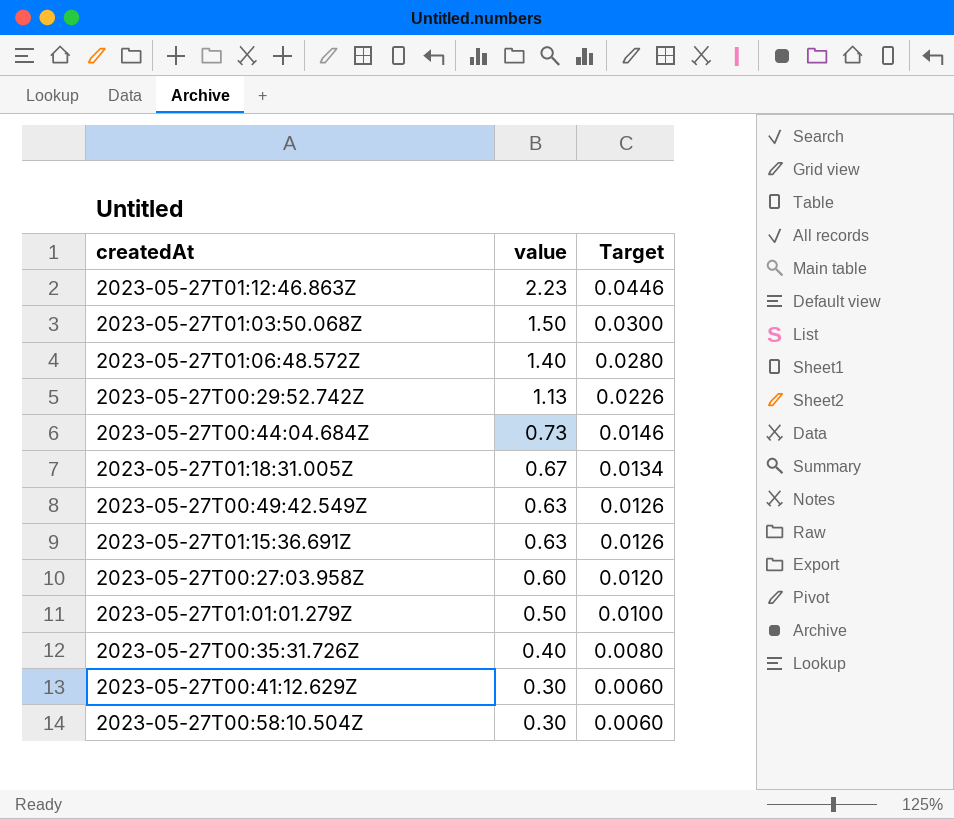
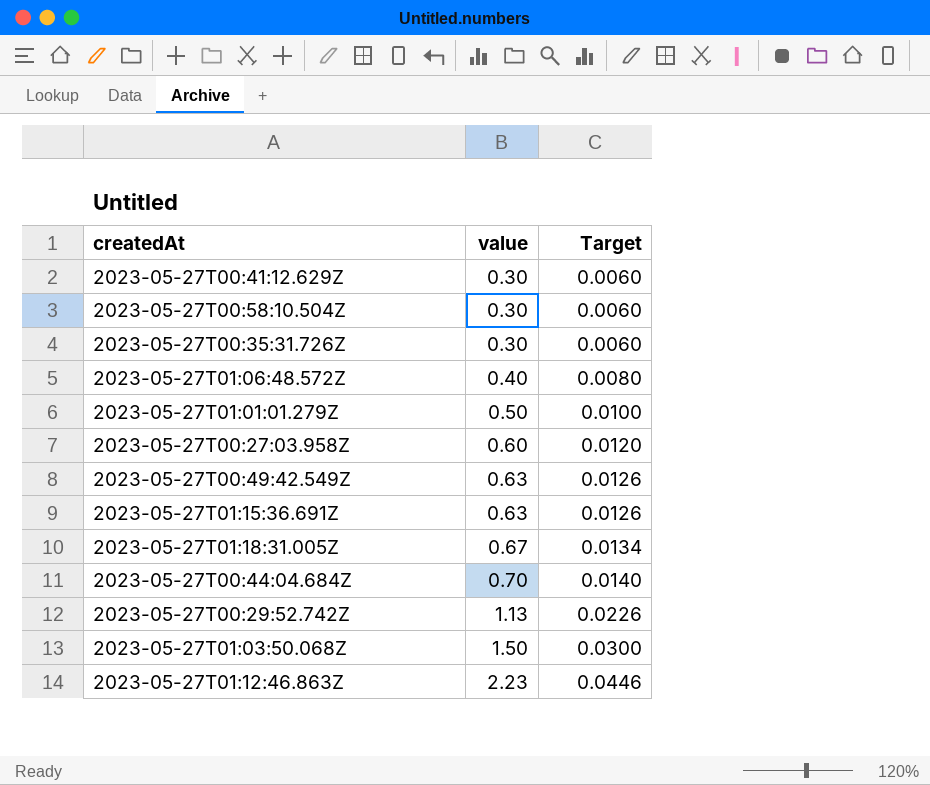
row order: value descending -> value ascending
2023-05-27T00:35:31.726Z | value: 0.40 -> 0.30
2023-05-27T00:35:31.726Z | Target: 0.0080 -> 0.0060
2023-05-27T01:06:48.572Z | value: 1.40 -> 0.40
2023-05-27T01:06:48.572Z | Target: 0.0280 -> 0.0080
2023-05-27T00:44:04.684Z | value: 0.73 -> 0.70
2023-05-27T00:44:04.684Z | Target: 0.0146 -> 0.0140

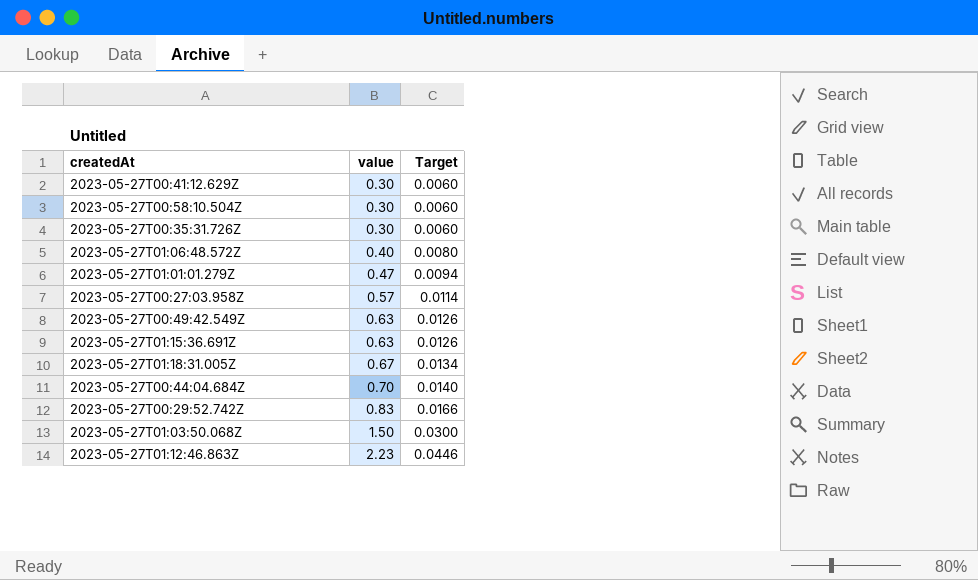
2023-05-27T01:01:01.279Z | value: 0.50 -> 0.47
2023-05-27T01:01:01.279Z | Target: 0.0100 -> 0.0094
2023-05-27T00:27:03.958Z | value: 0.60 -> 0.57
2023-05-27T00:27:03.958Z | Target: 0.0120 -> 0.0114
2023-05-27T00:29:52.742Z | value: 1.13 -> 0.83
2023-05-27T00:29:52.742Z | Target: 0.0226 -> 0.0166

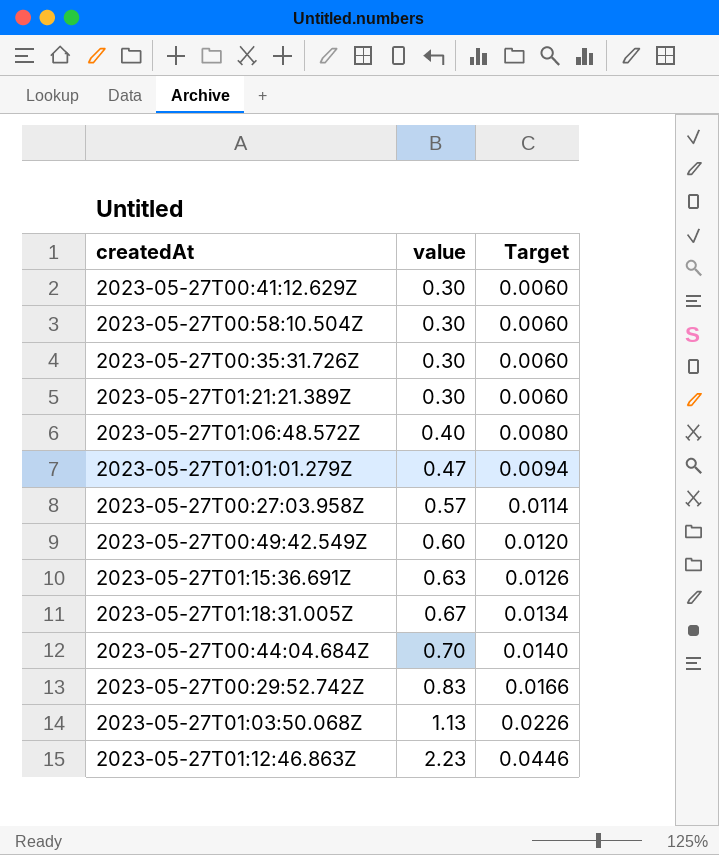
row 2023-05-27T01:21:21.389Z: none -> 0.30 | 0.0060
2023-05-27T00:49:42.549Z | value: 0.63 -> 0.60
2023-05-27T00:49:42.549Z | Target: 0.0126 -> 0.0120
2023-05-27T01:03:50.068Z | value: 1.50 -> 1.13
2023-05-27T01:03:50.068Z | Target: 0.0300 -> 0.0226

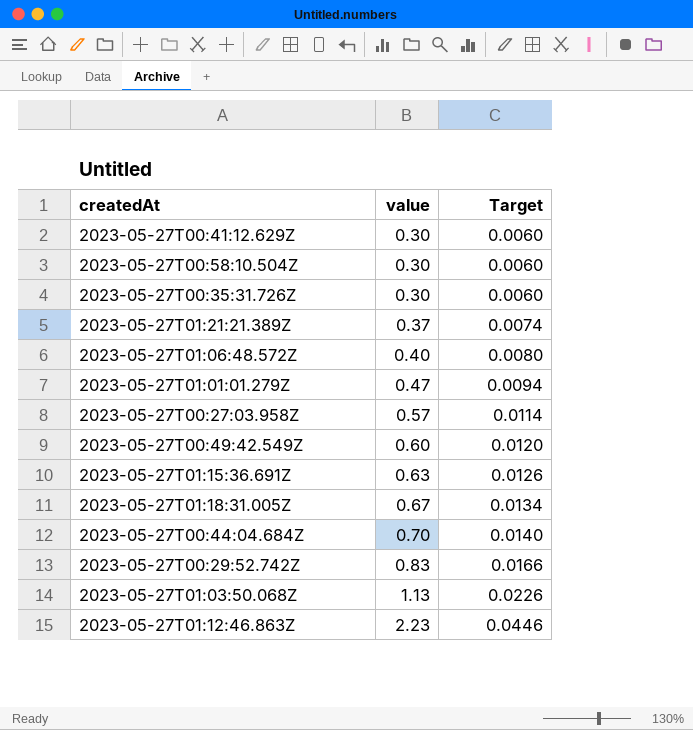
2023-05-27T01:21:21.389Z | value: 0.30 -> 0.37
2023-05-27T01:21:21.389Z | Target: 0.0060 -> 0.0074

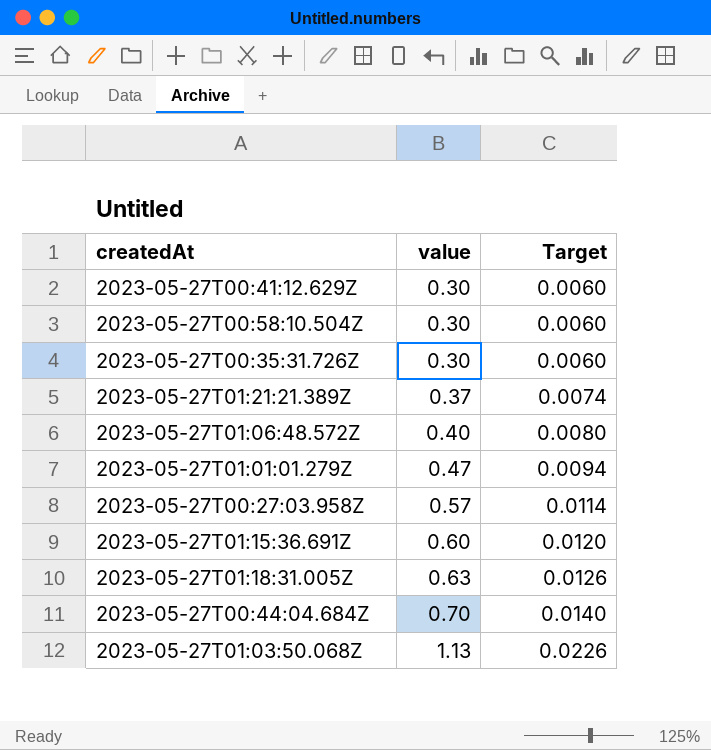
row 2023-05-27T00:49:42.549Z: 0.60 | 0.0120 -> none
row 2023-05-27T00:29:52.742Z: 0.83 | 0.0166 -> none
row 2023-05-27T01:12:46.863Z: 2.23 | 0.0446 -> none
2023-05-27T01:15:36.691Z | value: 0.63 -> 0.60
2023-05-27T01:15:36.691Z | Target: 0.0126 -> 0.0120
2023-05-27T01:18:31.005Z | value: 0.67 -> 0.63
2023-05-27T01:18:31.005Z | Target: 0.0134 -> 0.0126

